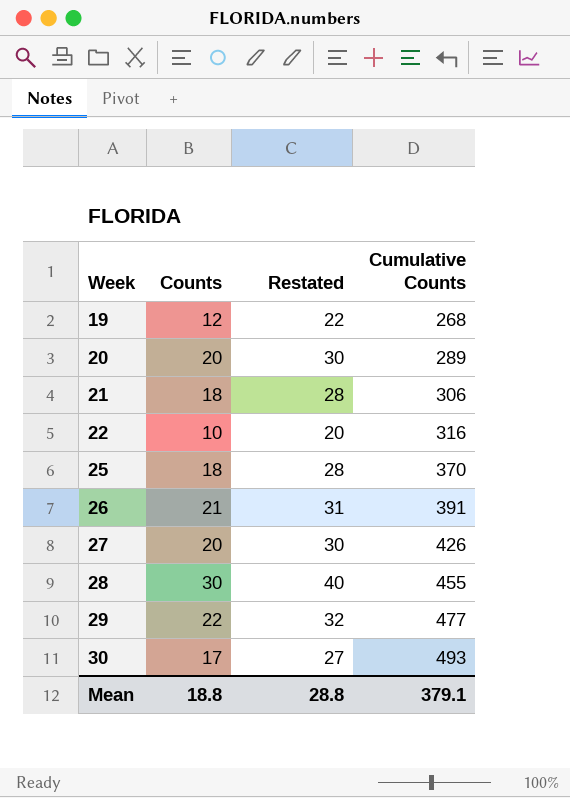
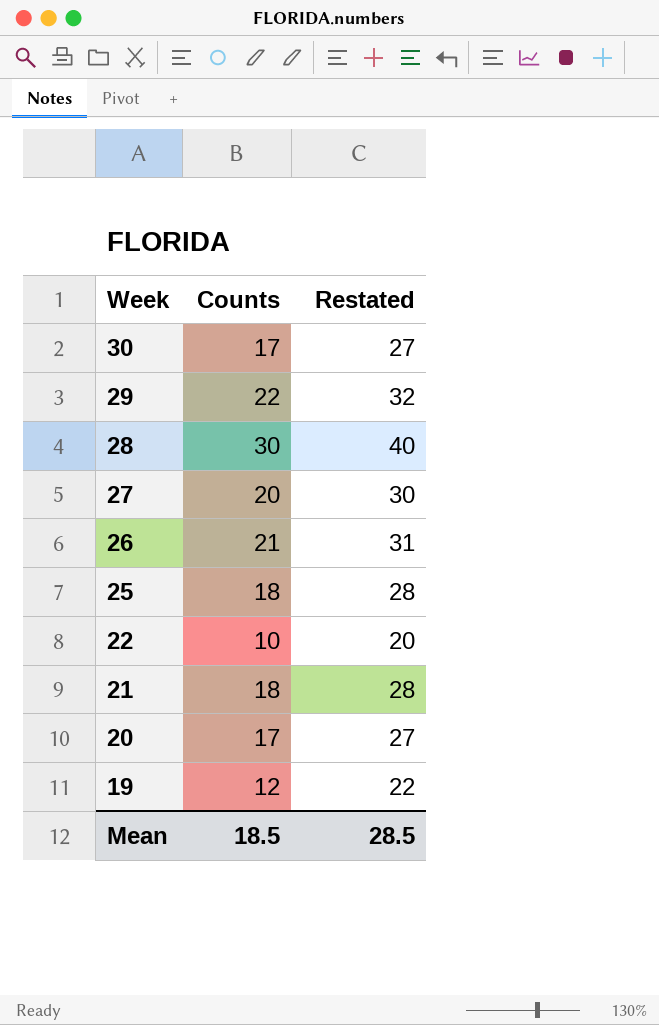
row order: Week ascending -> Week descending
column Cumulative Counts | position: 4 -> none
20 | Counts: 20 -> 17
20 | Restated: 30 -> 27
Mean | Counts: 18.8 -> 18.5
Mean | Restated: 28.8 -> 28.5

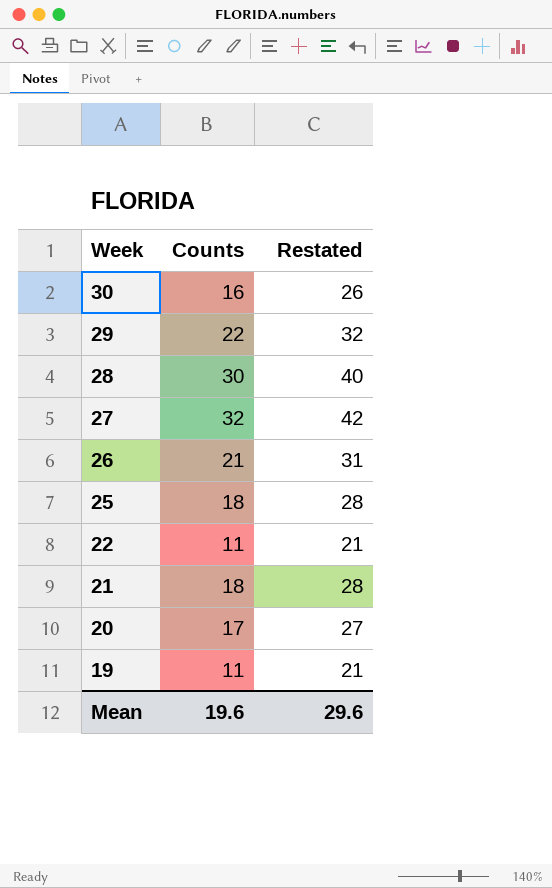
30 | Counts: 17 -> 16
30 | Restated: 27 -> 26
27 | Counts: 20 -> 32
27 | Restated: 30 -> 42
22 | Counts: 10 -> 11
22 | Restated: 20 -> 21
19 | Counts: 12 -> 11
19 | Restated: 22 -> 21
Mean | Counts: 18.5 -> 19.6
Mean | Restated: 28.5 -> 29.6

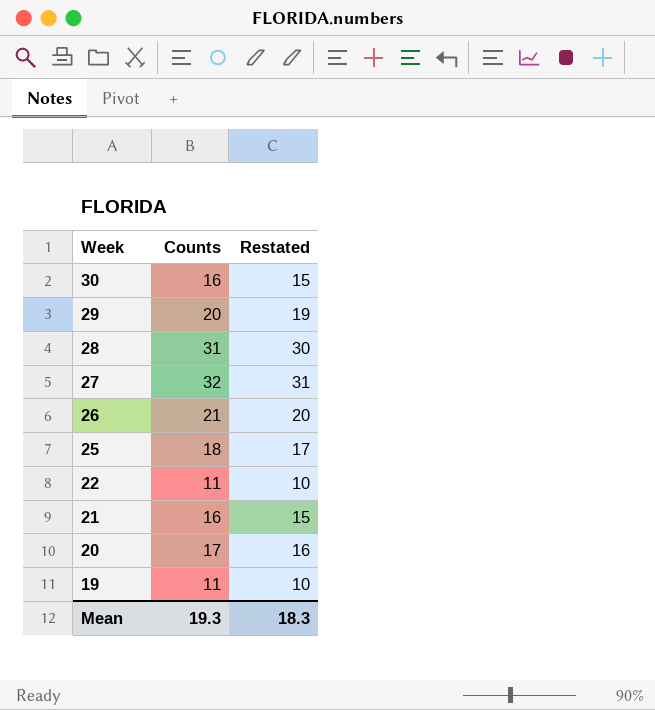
column Restated | formula: [Counts] + 10 -> [Counts] - 1
29 | Counts: 22 -> 20
28 | Counts: 30 -> 31
21 | Counts: 18 -> 16
Mean | Counts: 19.6 -> 19.3
Mean | Restated: 29.6 -> 18.3

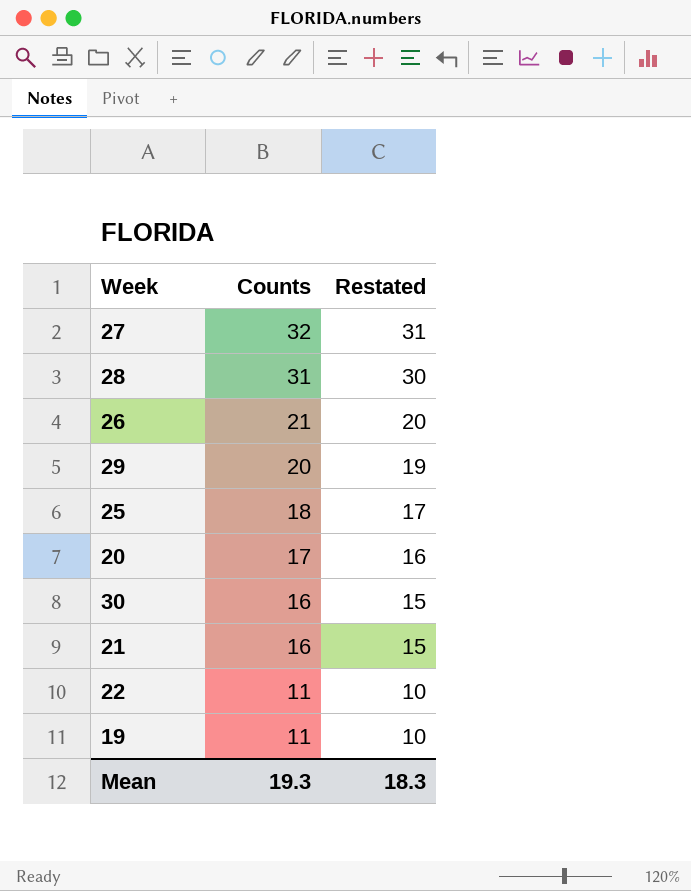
row order: Week descending -> Counts descending

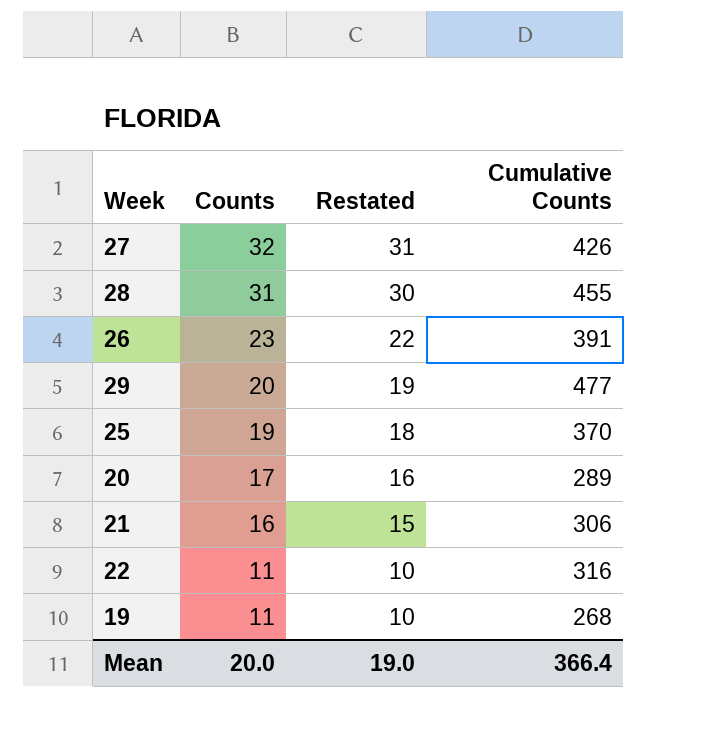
column Cumulative Counts | position: none -> 4
row 30: 16 | 15 -> none
26 | Counts: 21 -> 23
26 | Restated: 20 -> 22
25 | Counts: 18 -> 19
25 | Restated: 17 -> 18
Mean | Counts: 19.3 -> 20.0
Mean | Restated: 18.3 -> 19.0

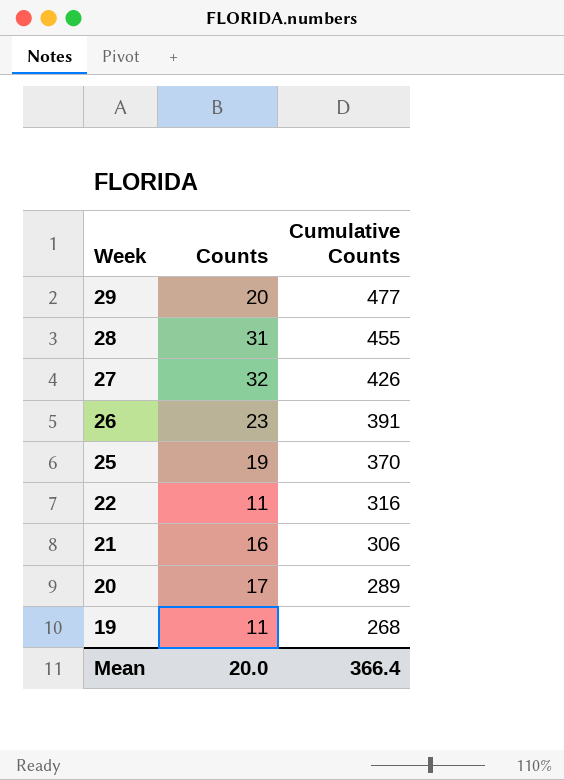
row order: Counts descending -> Week descending
column Restated | formula: [Counts] - 1 -> none

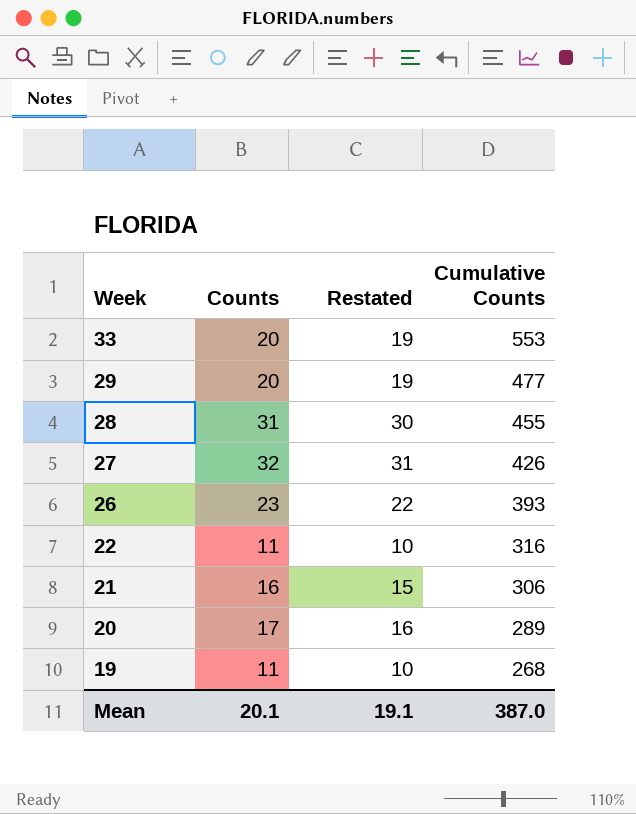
column Restated | formula: none -> [Counts] - 1
row 25: 19 | 370 -> none
row 33: none -> 20 | 19 | 553
26 | Cumulative Counts: 391 -> 393
Mean | Counts: 20.0 -> 20.1
Mean | Cumulative Counts: 366.4 -> 387.0

